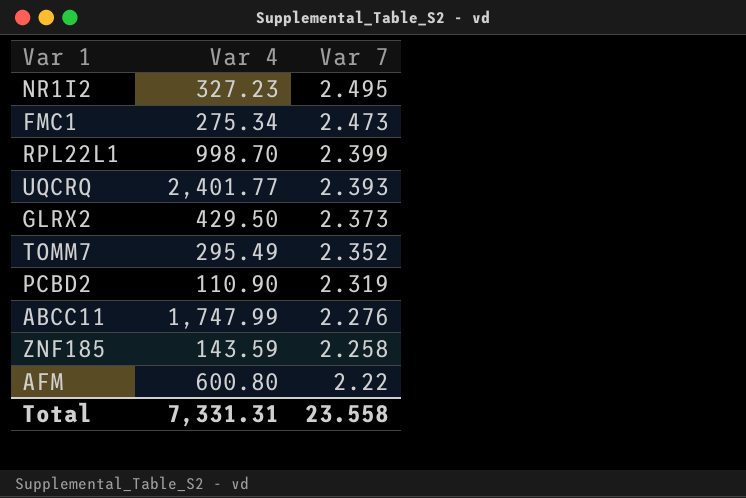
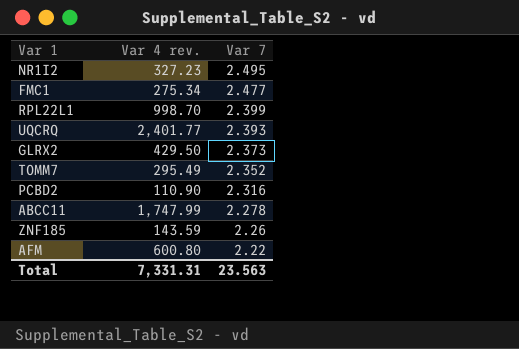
column name: Var 4 -> Var 4 rev.
FMC1 | Var 7: 2.473 -> 2.477
PCBD2 | Var 7: 2.319 -> 2.316
ABCC11 | Var 7: 2.276 -> 2.278
ZNF185 | Var 7: 2.258 -> 2.26
Total | Var 7: 23.558 -> 23.563

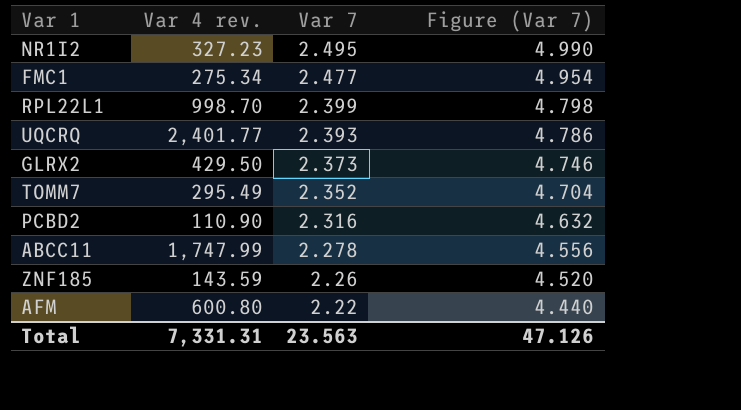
column Figure (Var 7) | formula: none -> [Var 7] * 2

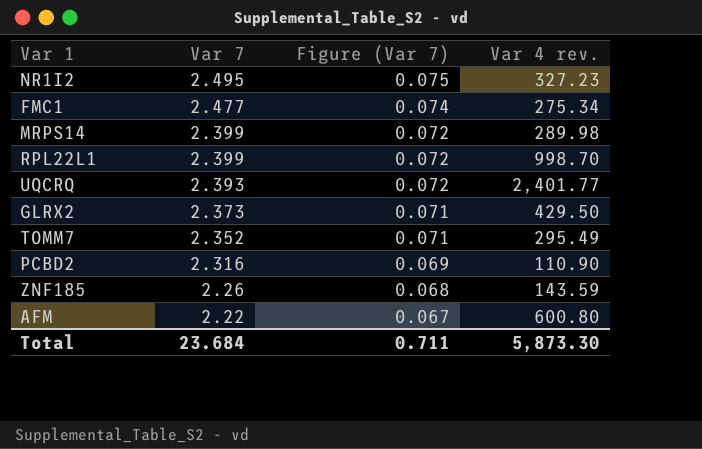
column Figure (Var 7) | formula: [Var 7] * 2 -> [Var 7] * 0.03
column Var 4 rev. | position: 2 -> 4
row ABCC11: 1,747.99 | 2.278 | 4.556 -> none
row MRPS14: none -> 2.399 | 0.072 | 289.98
Total | Var 7: 23.563 -> 23.684
Total | Figure (Var 7): 47.126 -> 0.711
Total | Var 4 rev.: 7,331.31 -> 5,873.30

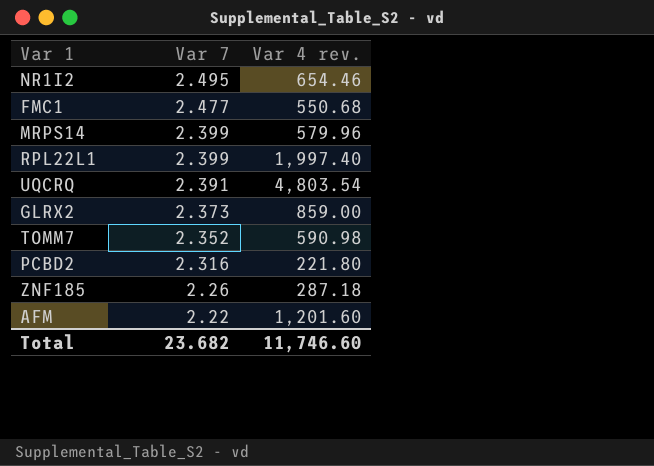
column Figure (Var 7) | formula: [Var 7] * 0.03 -> none
NR1I2 | Var 4 rev.: 327.23 -> 654.46
FMC1 | Var 4 rev.: 275.34 -> 550.68
MRPS14 | Var 4 rev.: 289.98 -> 579.96
RPL22L1 | Var 4 rev.: 998.70 -> 1,997.40
UQCRQ | Var 7: 2.393 -> 2.391
UQCRQ | Var 4 rev.: 2,401.77 -> 4,803.54
GLRX2 | Var 4 rev.: 429.50 -> 859.00
TOMM7 | Var 4 rev.: 295.49 -> 590.98
PCBD2 | Var 4 rev.: 110.90 -> 221.80
ZNF185 | Var 4 rev.: 143.59 -> 287.18
AFM | Var 4 rev.: 600.80 -> 1,201.60
Total | Var 7: 23.684 -> 23.682
Total | Var 4 rev.: 5,873.30 -> 11,746.60

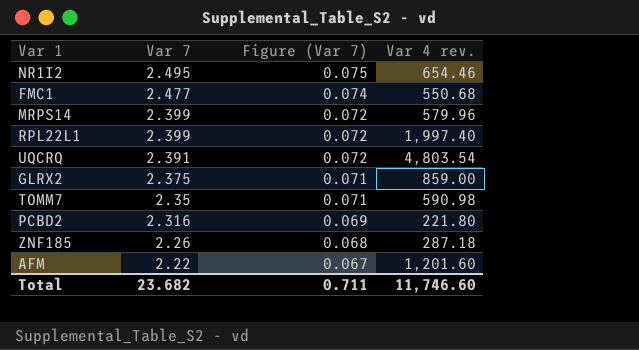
column Figure (Var 7) | formula: none -> [Var 7] * 0.03
GLRX2 | Var 7: 2.373 -> 2.375
TOMM7 | Var 7: 2.352 -> 2.35

